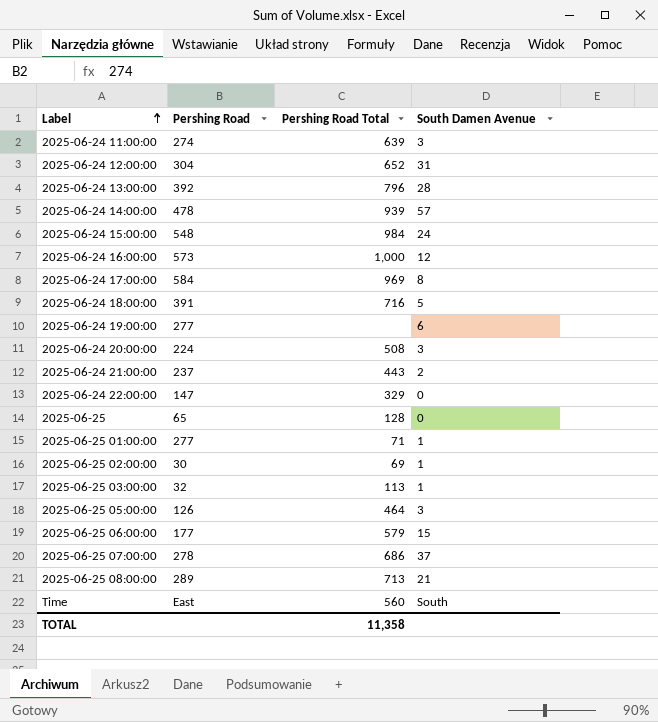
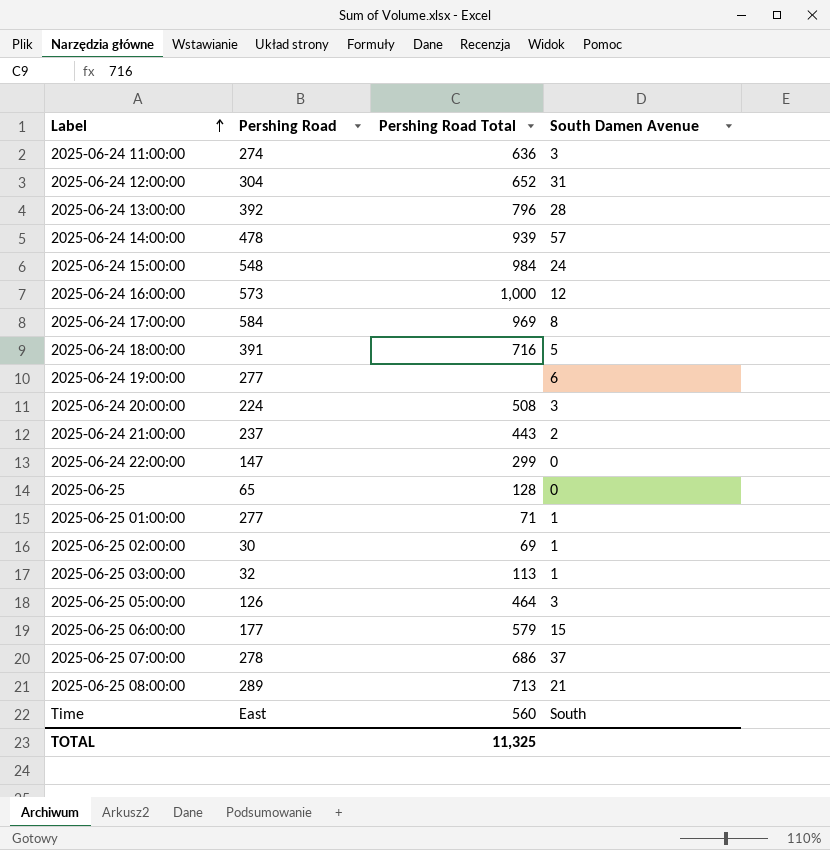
2025-06-24 11:00:00 | Pershing Road Total: 639 -> 636
2025-06-24 22:00:00 | Pershing Road Total: 329 -> 299
TOTAL | Pershing Road Total: 11,358 -> 11,325

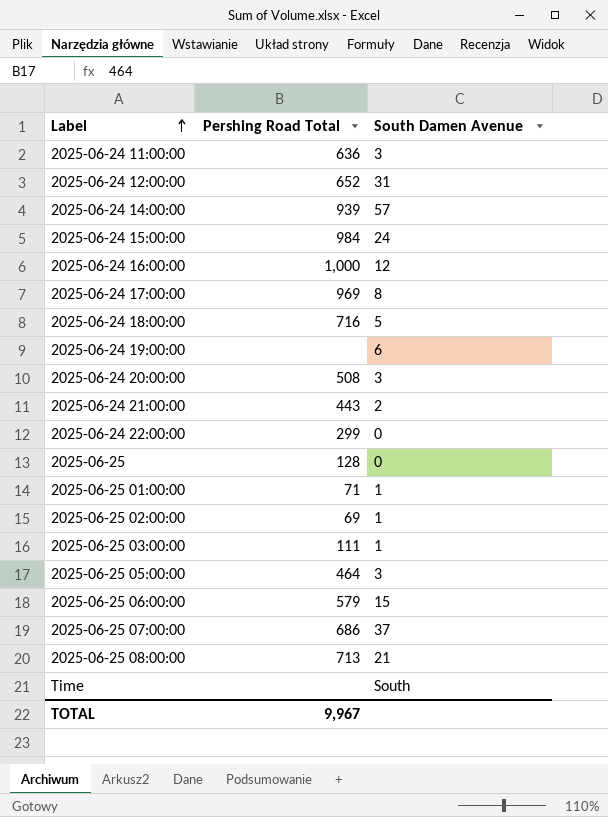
column Pershing Road | position: 2 -> none
row 2025-06-24 13:00:00: 392 | 796 | 28 -> none
2025-06-25 03:00:00 | Pershing Road Total: 113 -> 111
Time | Pershing Road Total: 560 -> none
TOTAL | Pershing Road Total: 11,325 -> 9,967

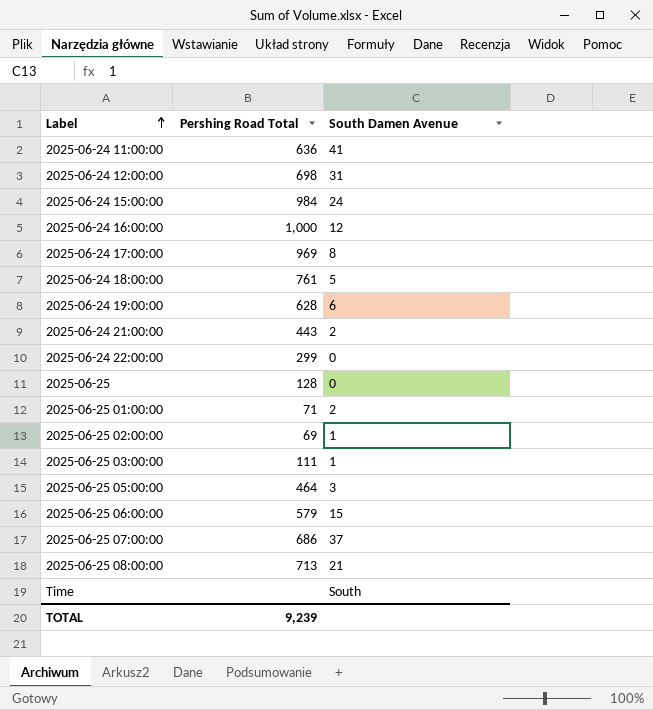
row 2025-06-24 14:00:00: 939 | 57 -> none
row 2025-06-24 20:00:00: 508 | 3 -> none
2025-06-24 11:00:00 | South Damen Avenue: 3 -> 41
2025-06-24 12:00:00 | Pershing Road Total: 652 -> 698
2025-06-24 18:00:00 | Pershing Road Total: 716 -> 761
2025-06-24 19:00:00 | Pershing Road Total: none -> 628
2025-06-25 01:00:00 | South Damen Avenue: 1 -> 2
TOTAL | Pershing Road Total: 9,967 -> 9,239

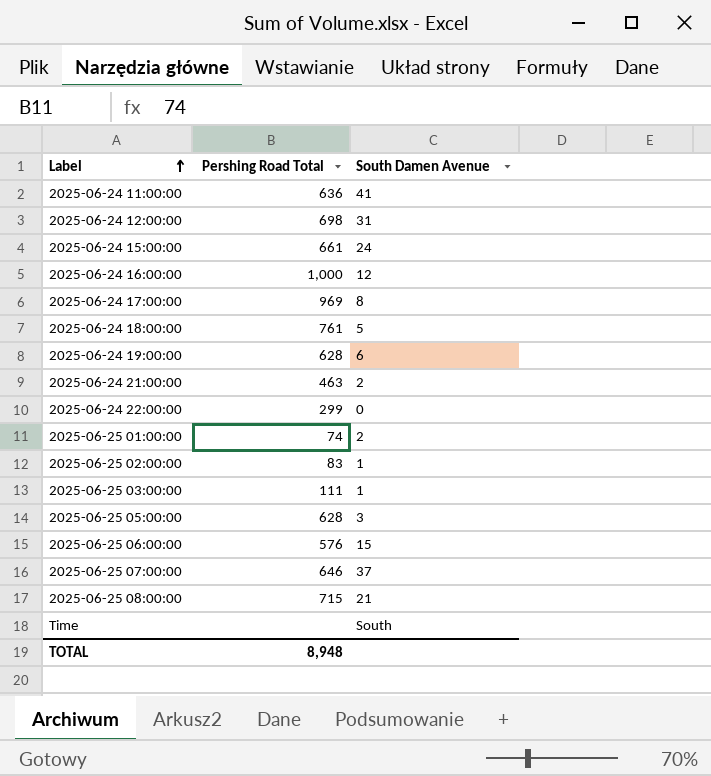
row 2025-06-25: 128 | 0 -> none
2025-06-24 15:00:00 | Pershing Road Total: 984 -> 661
2025-06-24 21:00:00 | Pershing Road Total: 443 -> 463
2025-06-25 01:00:00 | Pershing Road Total: 71 -> 74
2025-06-25 02:00:00 | Pershing Road Total: 69 -> 83
2025-06-25 05:00:00 | Pershing Road Total: 464 -> 628
2025-06-25 06:00:00 | Pershing Road Total: 579 -> 576
2025-06-25 07:00:00 | Pershing Road Total: 686 -> 646
2025-06-25 08:00:00 | Pershing Road Total: 713 -> 715
TOTAL | Pershing Road Total: 9,239 -> 8,948

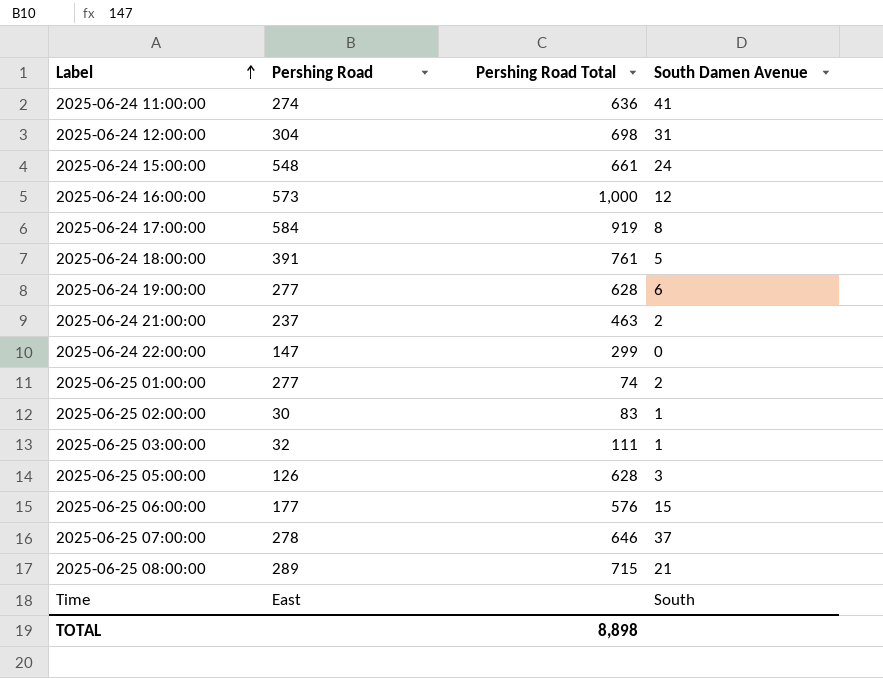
column Pershing Road | position: none -> 2
2025-06-24 17:00:00 | Pershing Road Total: 969 -> 919
TOTAL | Pershing Road Total: 8,948 -> 8,898

